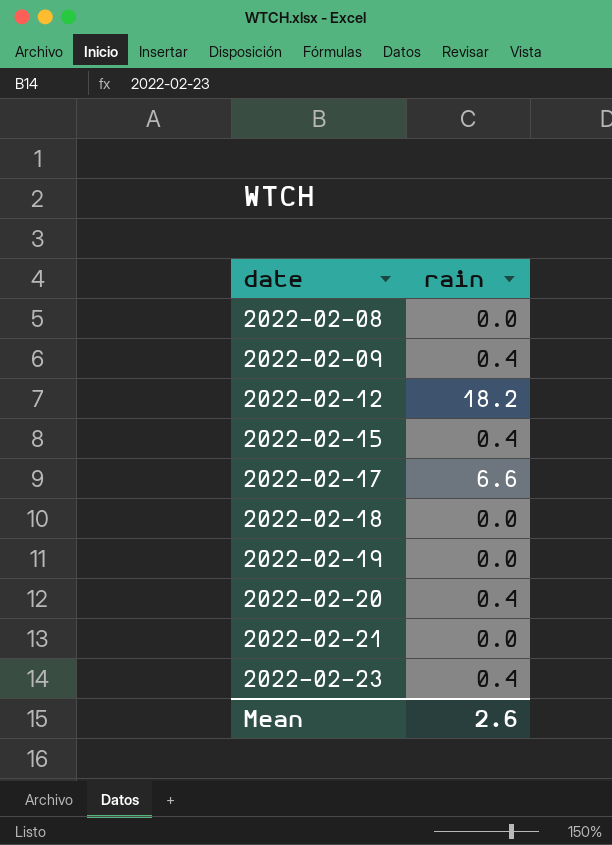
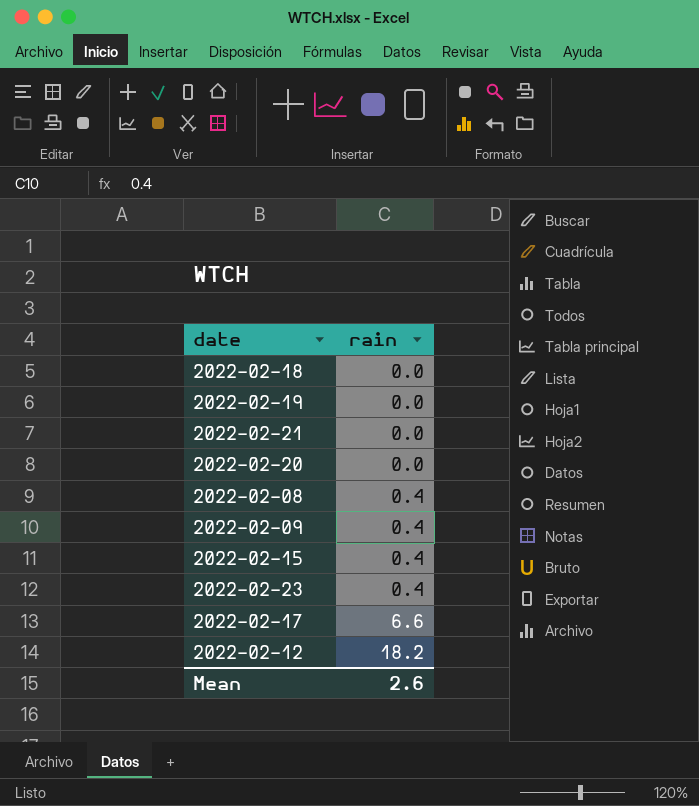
row order: date ascending -> rain ascending
2022-02-20 | rain: 0.4 -> 0.0
2022-02-08 | rain: 0.0 -> 0.4

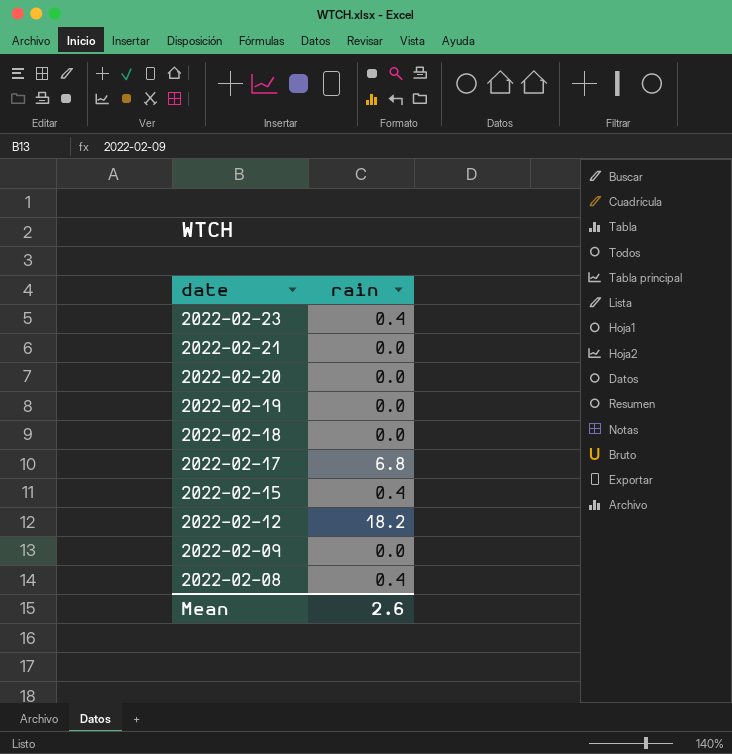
row order: rain ascending -> date descending
2022-02-17 | rain: 6.6 -> 6.8
2022-02-09 | rain: 0.4 -> 0.0

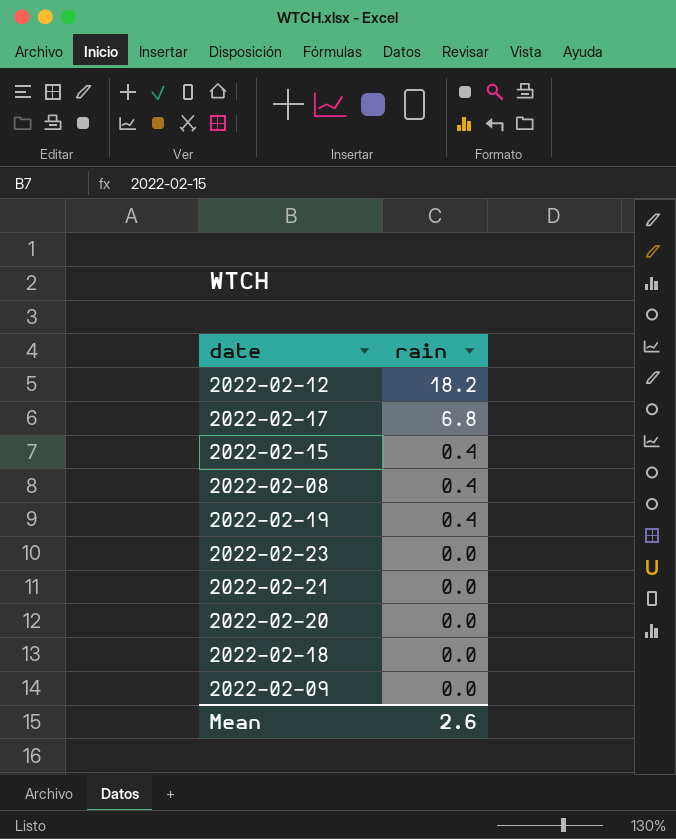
row order: date descending -> rain descending
2022-02-19 | rain: 0.0 -> 0.4
2022-02-23 | rain: 0.4 -> 0.0

